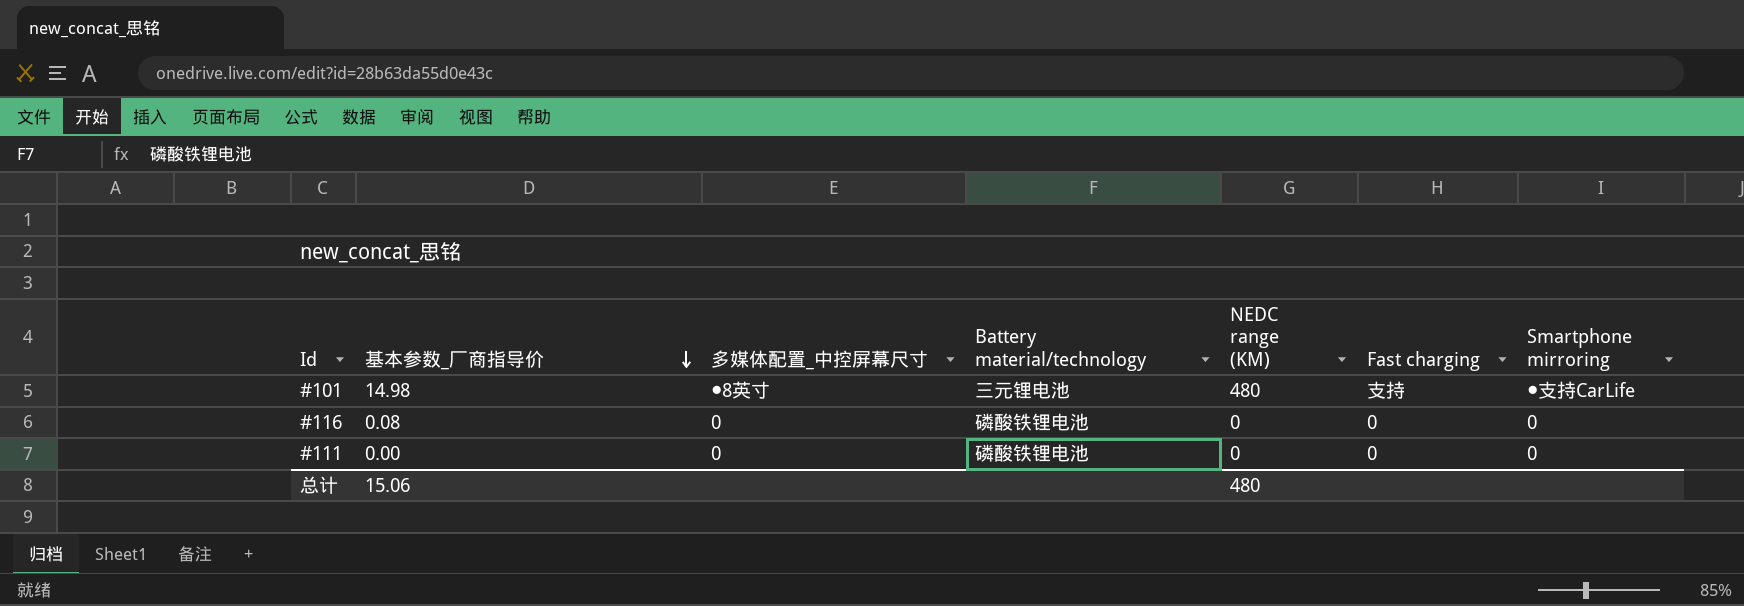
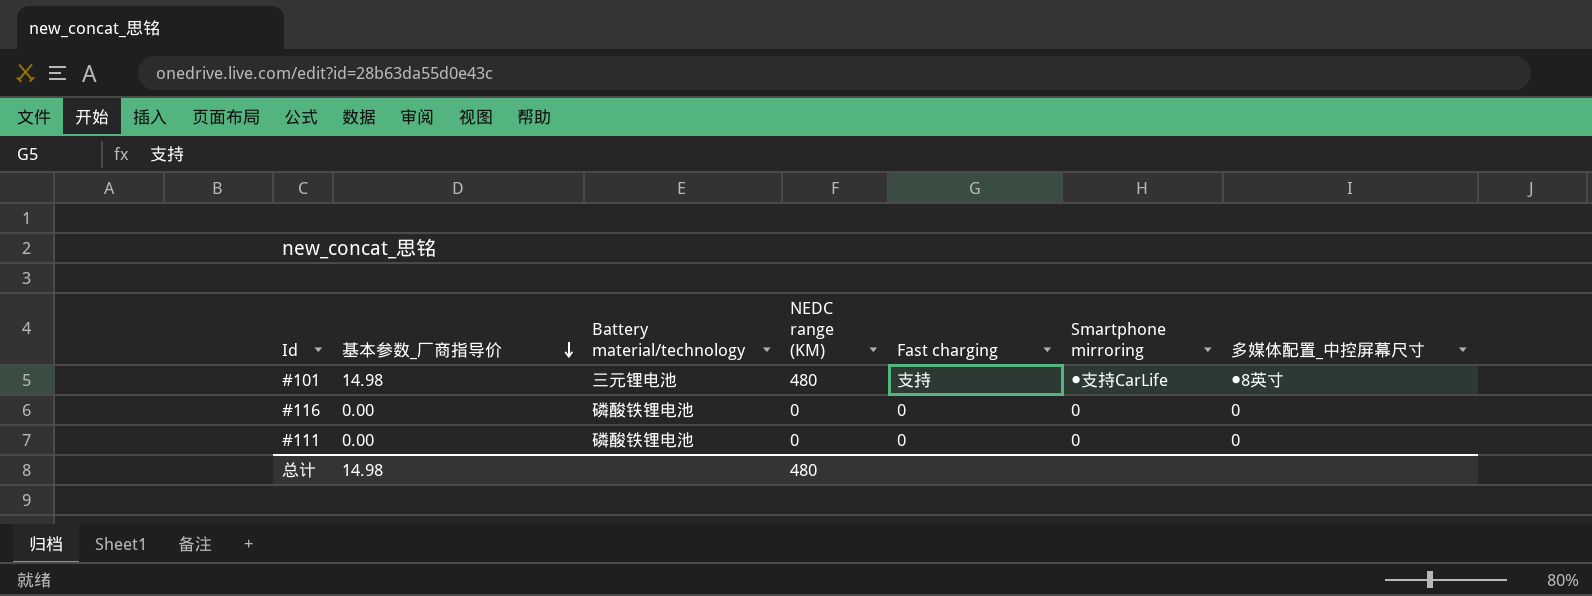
column 多媒体配置_中控屏幕尺寸 | position: 3 -> 7
#116 | 基本参数_厂商指导价: 0.08 -> 0.00
总计 | 基本参数_厂商指导价: 15.06 -> 14.98

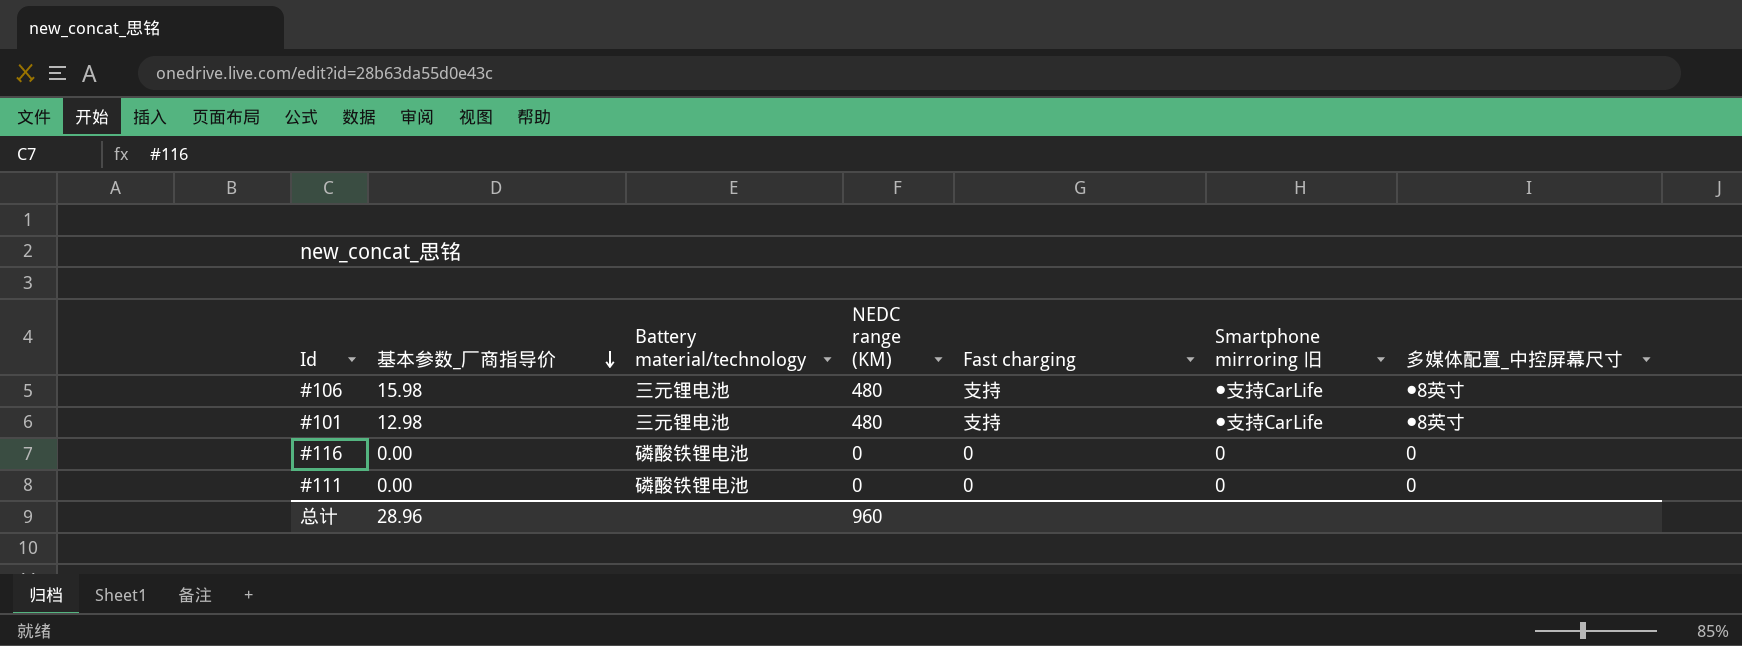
column name: Smartphone mirroring -> Smartphone mirroring 旧
row #106: none -> 15.98 | 三元锂电池 | 480 | 支持 | ●支持CarLife | ●8英寸
#101 | 基本参数_厂商指导价: 14.98 -> 12.98
总计 | 基本参数_厂商指导价: 14.98 -> 28.96
总计 | NEDC range (KM): 480 -> 960

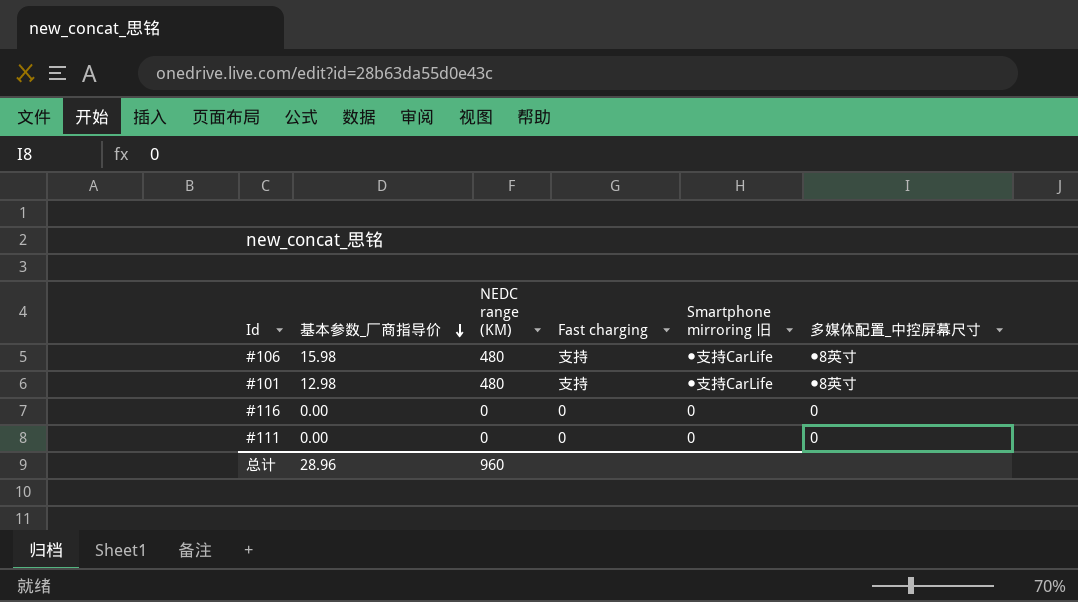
column Battery material/technology | position: 3 -> none

